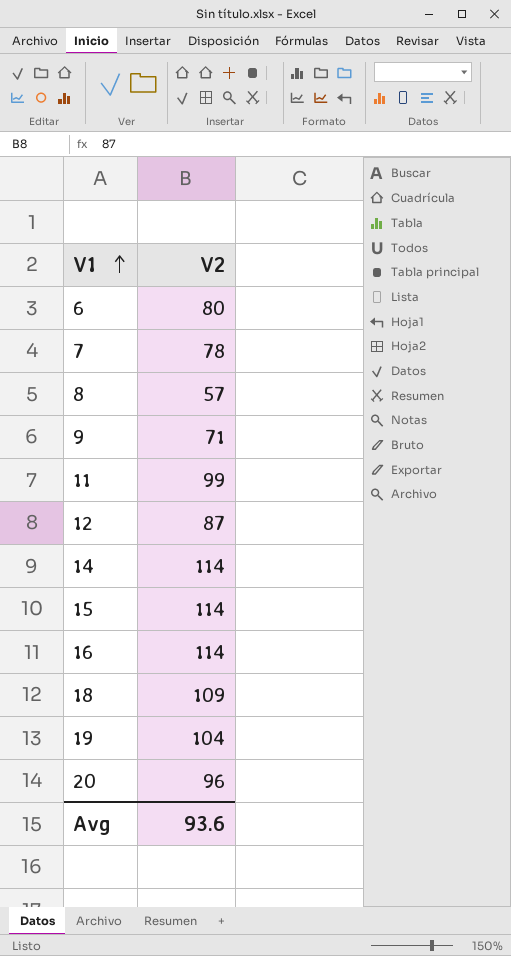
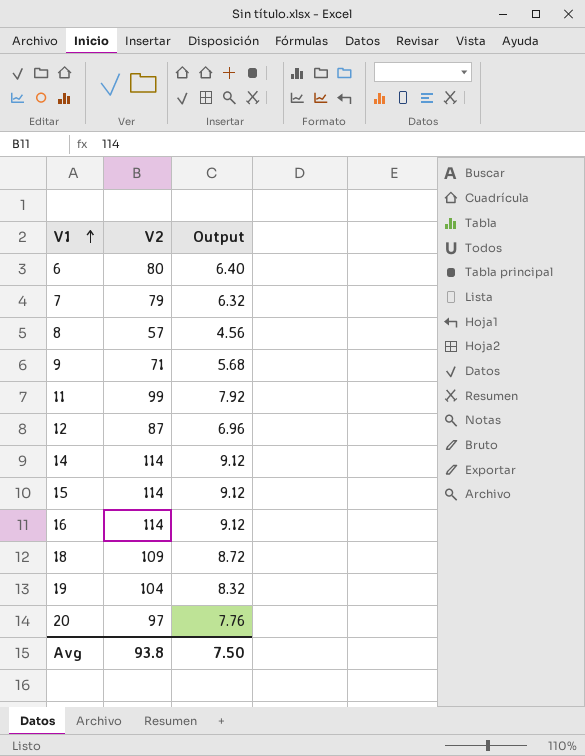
column Output | formula: none -> [V2] * 0.08
7 | V2: 78 -> 79
20 | V2: 96 -> 97
Avg | V2: 93.6 -> 93.8

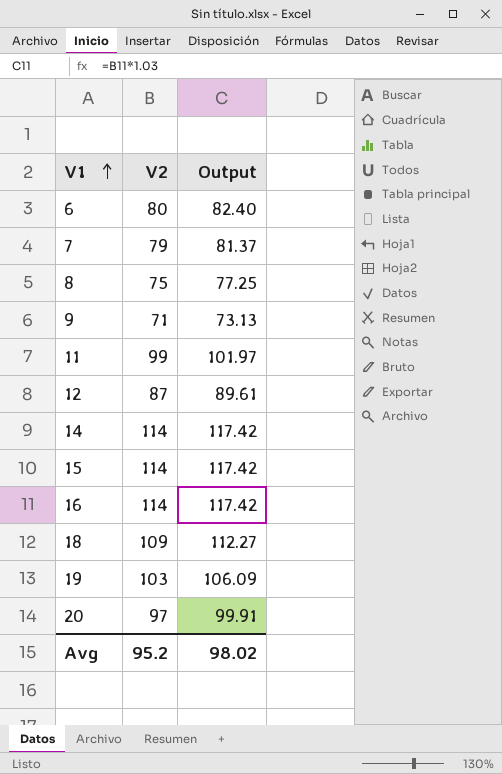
column Output | formula: [V2] * 0.08 -> [V2] * 1.03
8 | V2: 57 -> 75
19 | V2: 104 -> 103
Avg | V2: 93.8 -> 95.2
Avg | Output: 7.50 -> 98.02

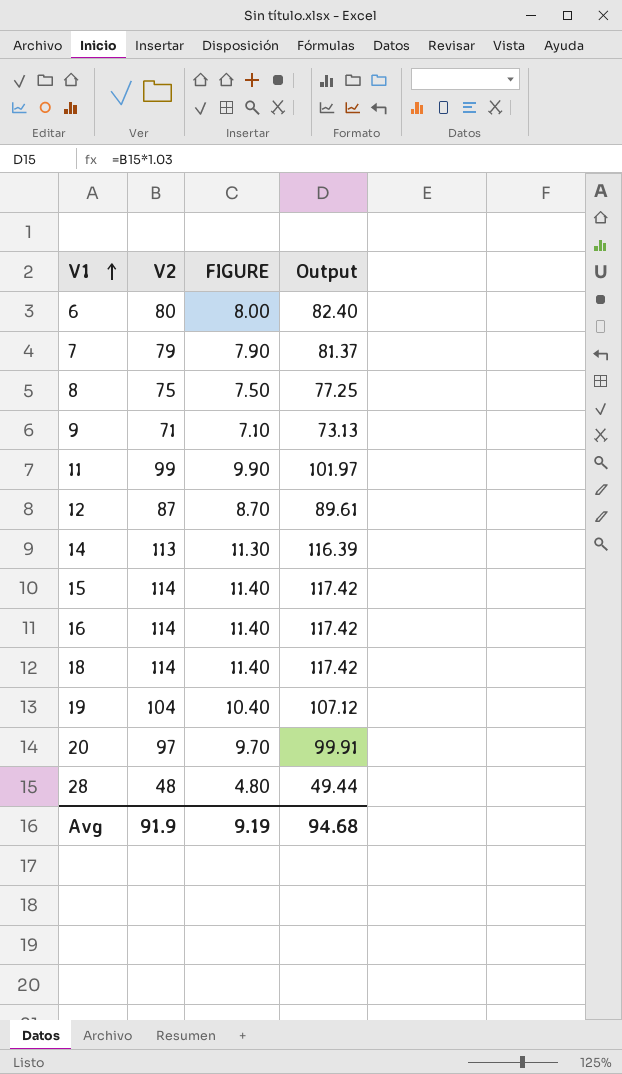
column FIGURE | formula: none -> [V2] * 0.1
14 | V2: 114 -> 113
14 | Output: 117.42 -> 116.39
18 | V2: 109 -> 114
18 | Output: 112.27 -> 117.42
19 | V2: 103 -> 104
19 | Output: 106.09 -> 107.12
row 28: none -> 48 | 4.80 | 49.44
Avg | V2: 95.2 -> 91.9
Avg | Output: 98.02 -> 94.68

